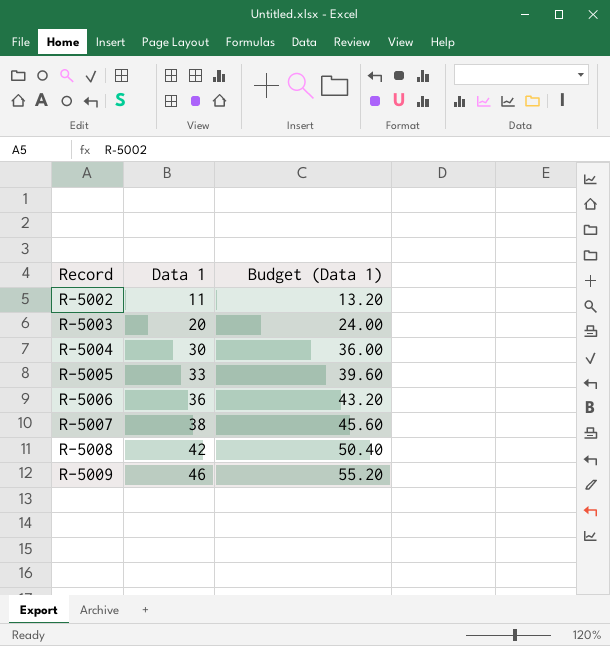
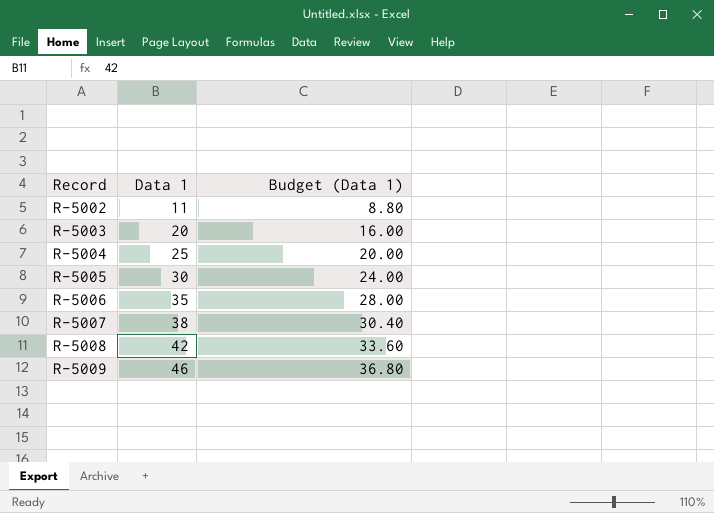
column Budget (Data 1) | formula: [Data 1] * 1.2 -> [Data 1] * 0.8
R-5004 | Data 1: 30 -> 25
R-5005 | Data 1: 33 -> 30
R-5006 | Data 1: 36 -> 35

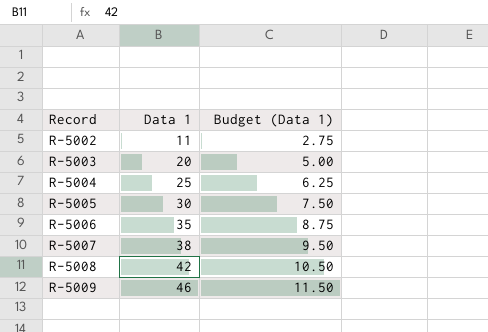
column Budget (Data 1) | formula: [Data 1] * 0.8 -> [Data 1] * 0.25

